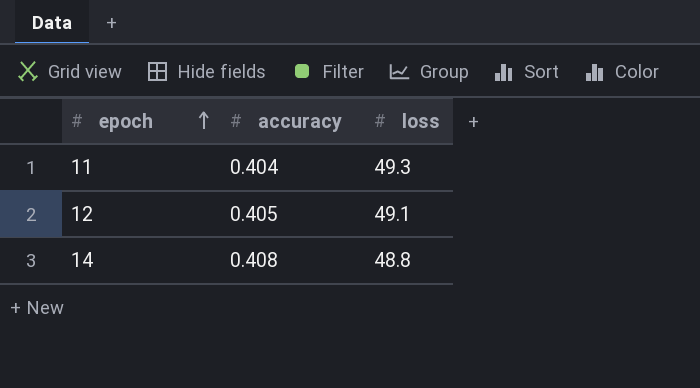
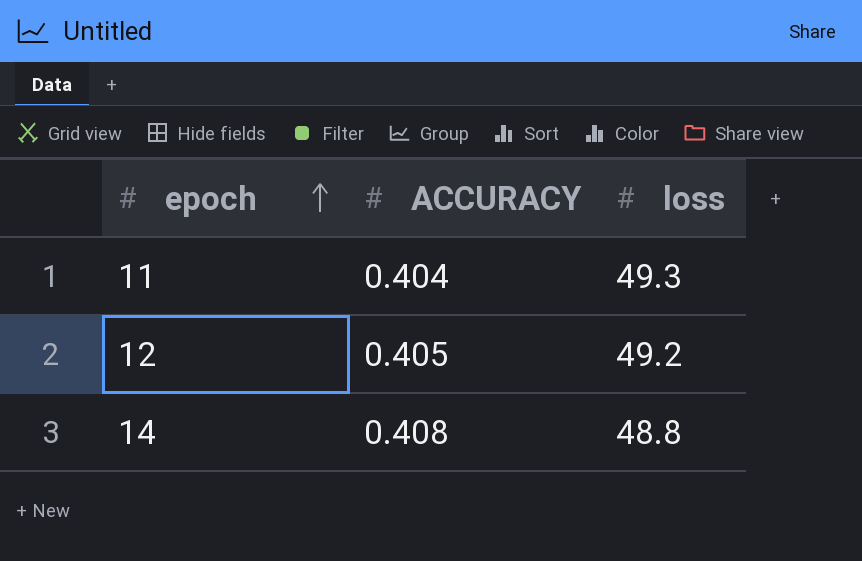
column name: accuracy -> ACCURACY
12 | loss: 49.1 -> 49.2

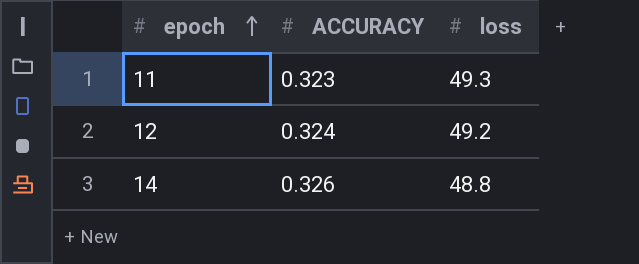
11 | ACCURACY: 0.404 -> 0.323
12 | ACCURACY: 0.405 -> 0.324
14 | ACCURACY: 0.408 -> 0.326

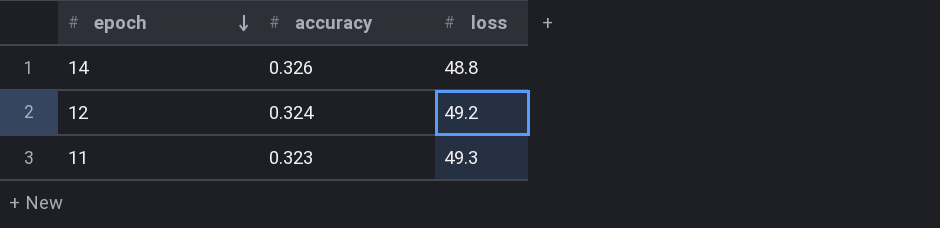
row order: epoch ascending -> epoch descending
column name: ACCURACY -> accuracy

